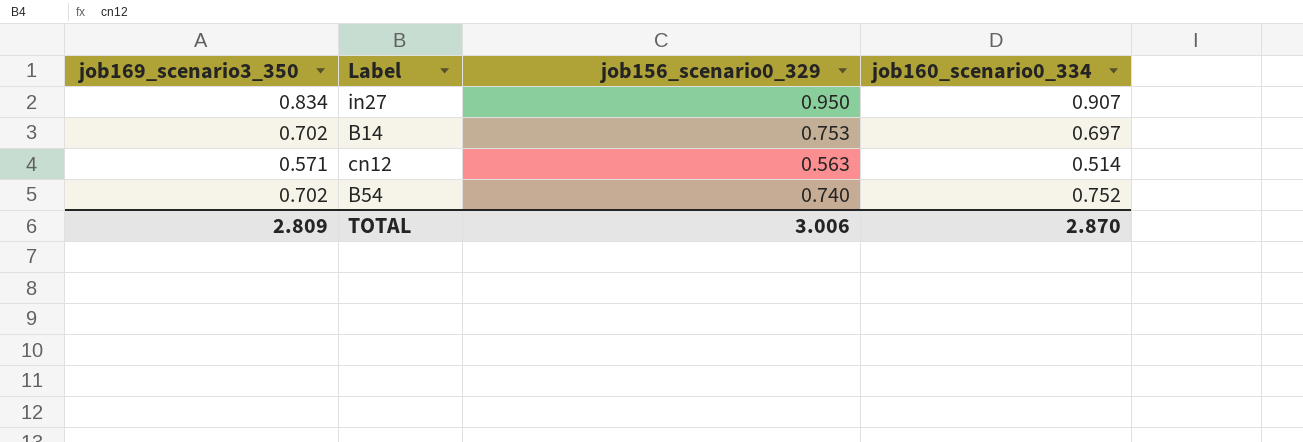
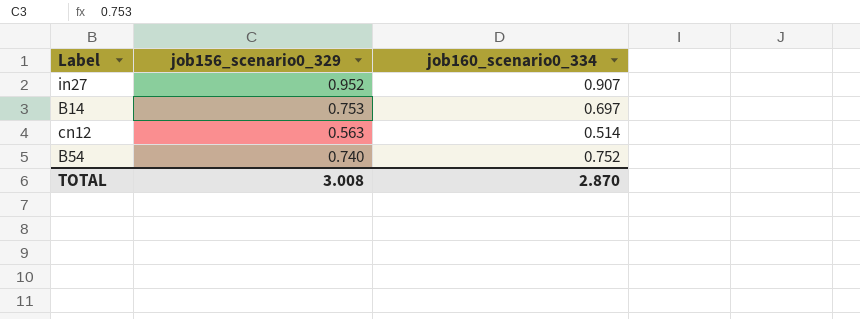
column job169_scenario3_350 | position: 1 -> none
in27 | job156_scenario0_329: 0.950 -> 0.952
TOTAL | job156_scenario0_329: 3.006 -> 3.008

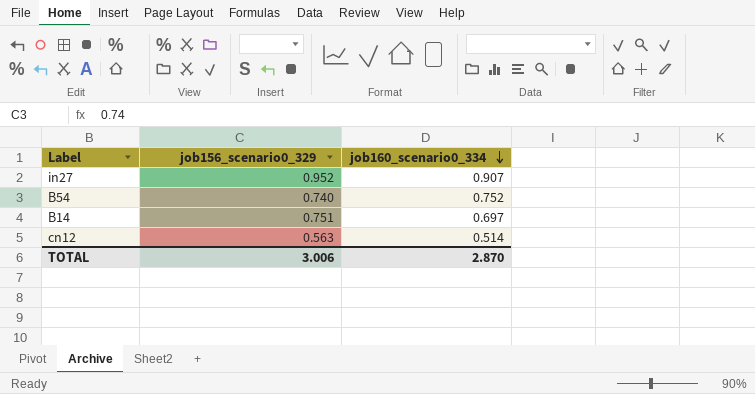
row order: none -> job160_scenario0_334 descending
B14 | job156_scenario0_329: 0.753 -> 0.751
TOTAL | job156_scenario0_329: 3.008 -> 3.006

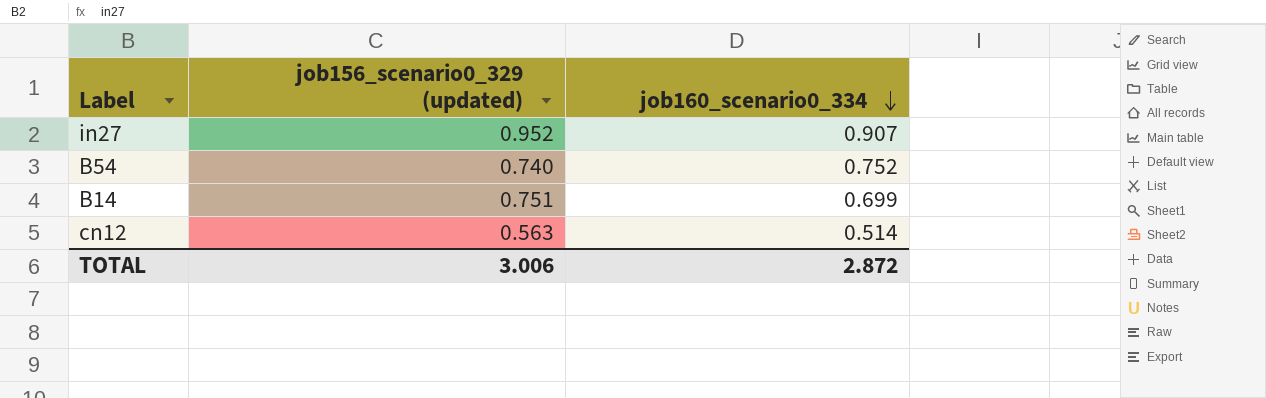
column name: job156_scenario0_329 -> job156_scenario0_329 (updated)
B14 | job160_scenario0_334: 0.697 -> 0.699
TOTAL | job160_scenario0_334: 2.870 -> 2.872

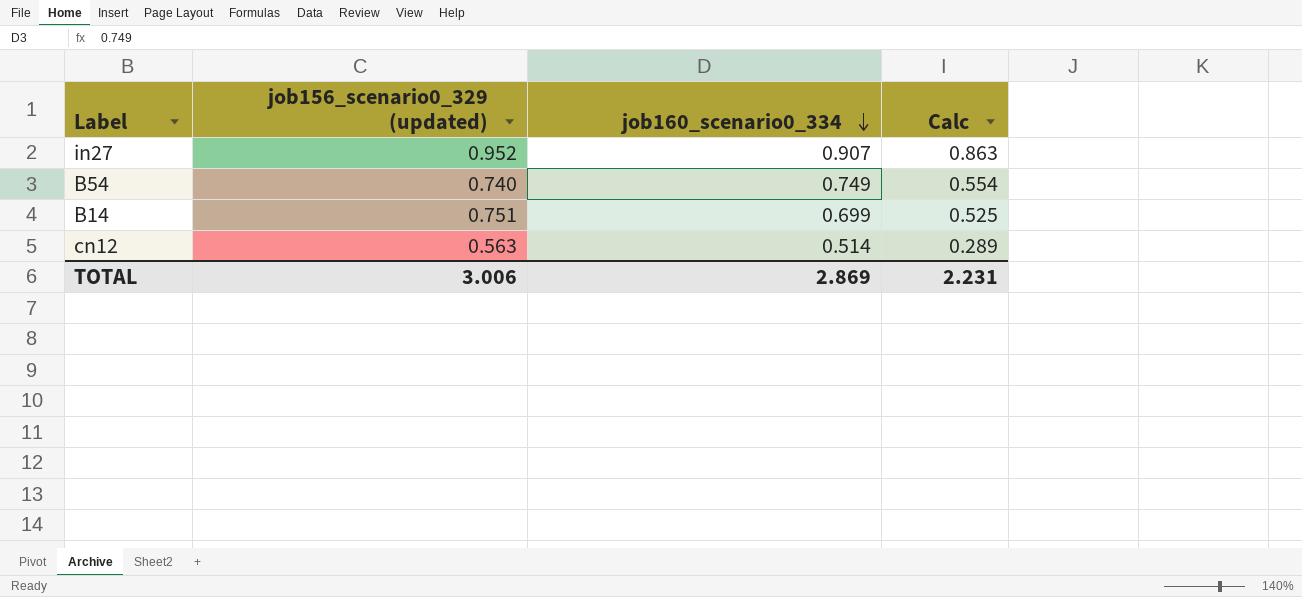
column Calc | formula: none -> [job156_scenario0_329 (updated)] * [job160_scenario0_334]
B54 | job160_scenario0_334: 0.752 -> 0.749
TOTAL | job160_scenario0_334: 2.872 -> 2.869

